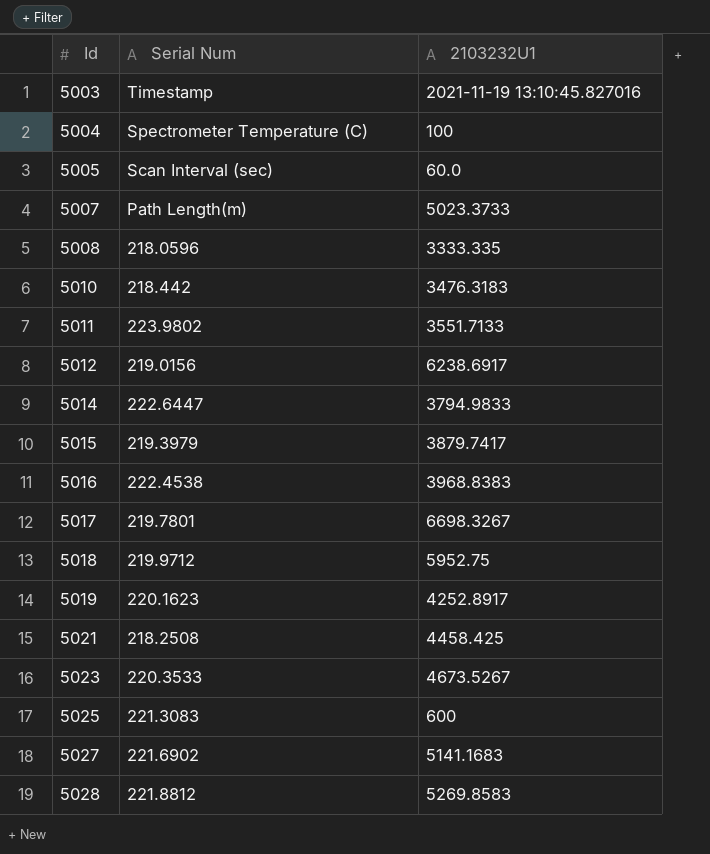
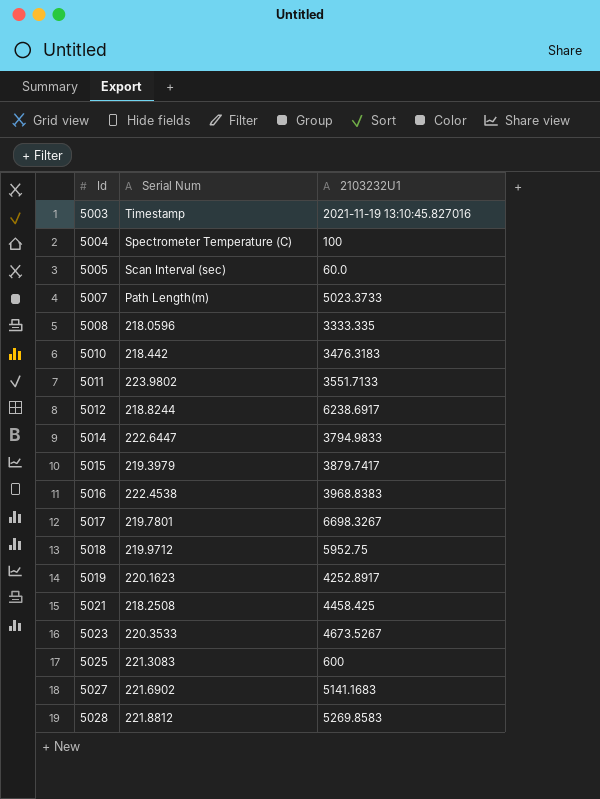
5012 | Serial Num: 219.0156 -> 218.8244

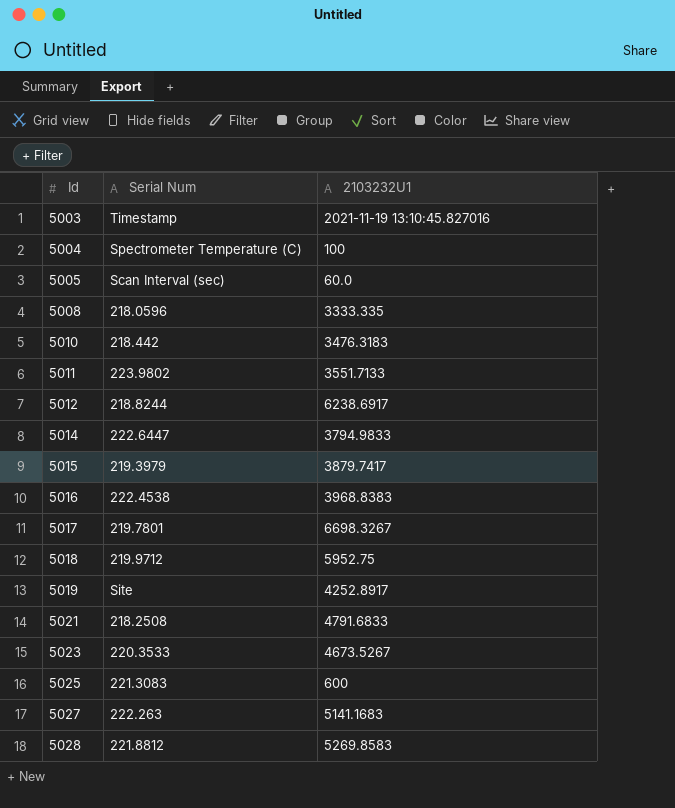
row 5007: Path Length(m) | 5023.3733 -> none
5019 | Serial Num: 220.1623 -> Site
5021 | 2103232U1: 4458.425 -> 4791.6833
5027 | Serial Num: 221.6902 -> 222.263

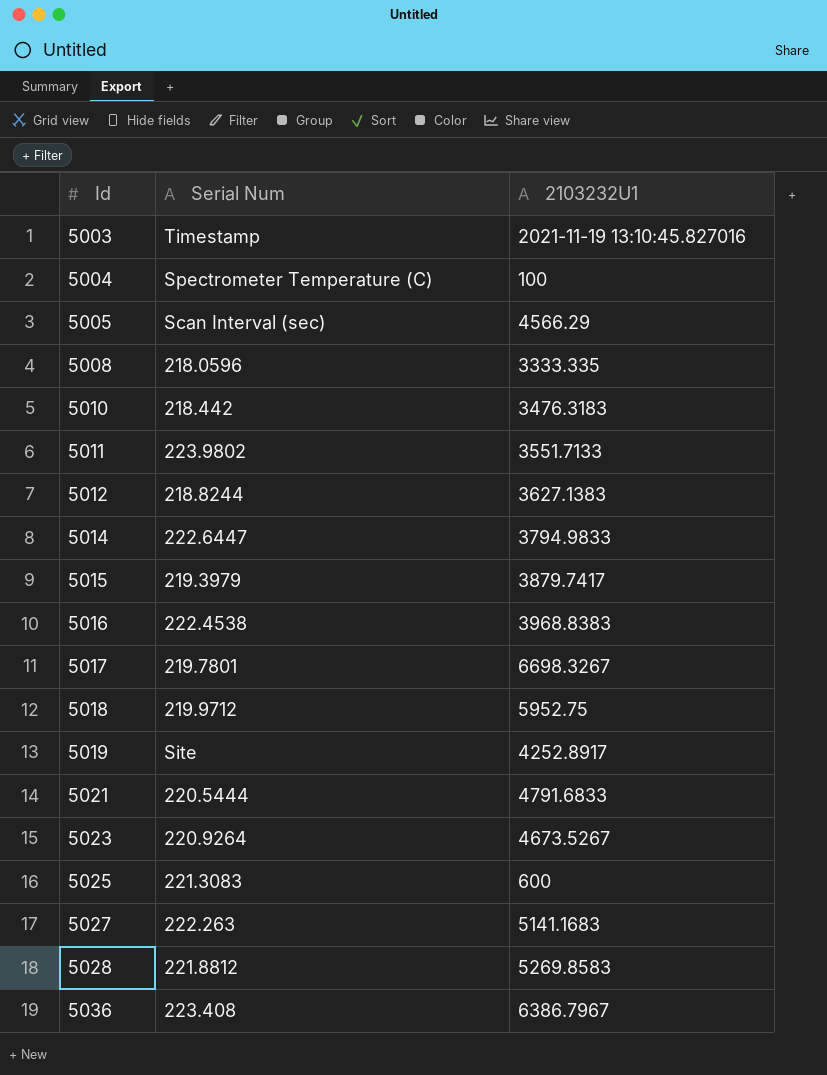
5005 | 2103232U1: 60.0 -> 4566.29
5012 | 2103232U1: 6238.6917 -> 3627.1383
5021 | Serial Num: 218.2508 -> 220.5444
5023 | Serial Num: 220.3533 -> 220.9264
row 5036: none -> 223.408 | 6386.7967

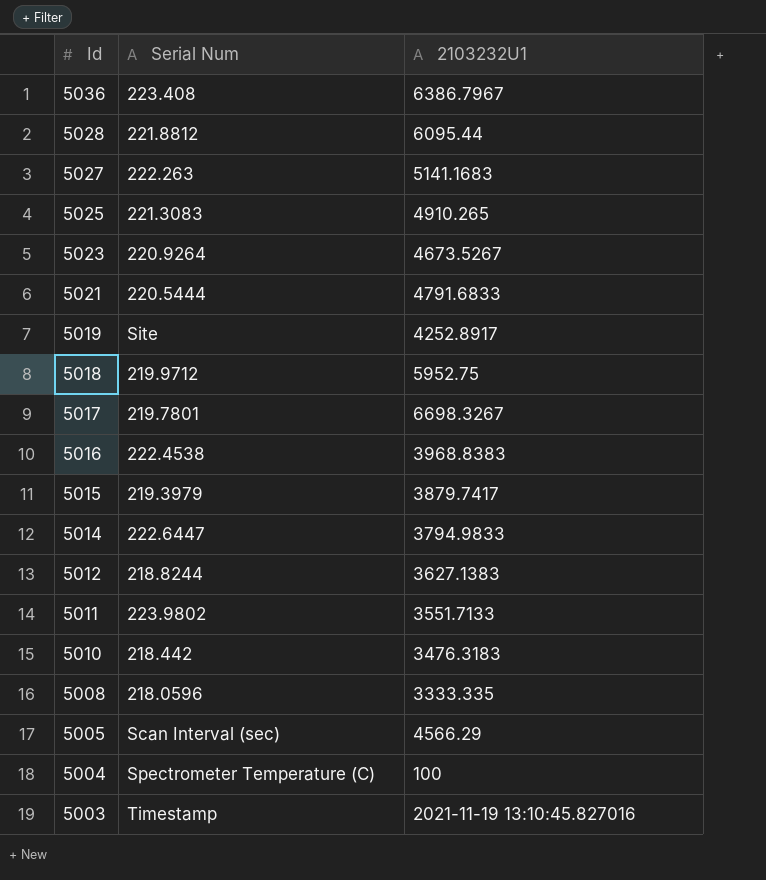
row order: Id ascending -> Id descending
5028 | 2103232U1: 5269.8583 -> 6095.44
5025 | 2103232U1: 600 -> 4910.265

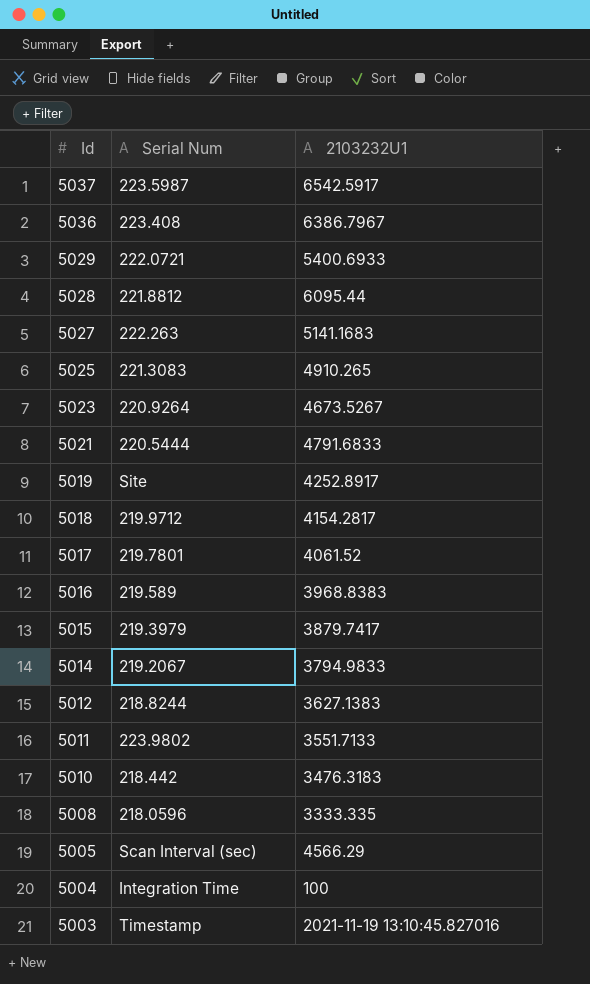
row 5037: none -> 223.5987 | 6542.5917
row 5029: none -> 222.0721 | 5400.6933
5018 | 2103232U1: 5952.75 -> 4154.2817
5017 | 2103232U1: 6698.3267 -> 4061.52
5016 | Serial Num: 222.4538 -> 219.589
5014 | Serial Num: 222.6447 -> 219.2067
5004 | Serial Num: Spectrometer Temperature (C) -> Integration Time

